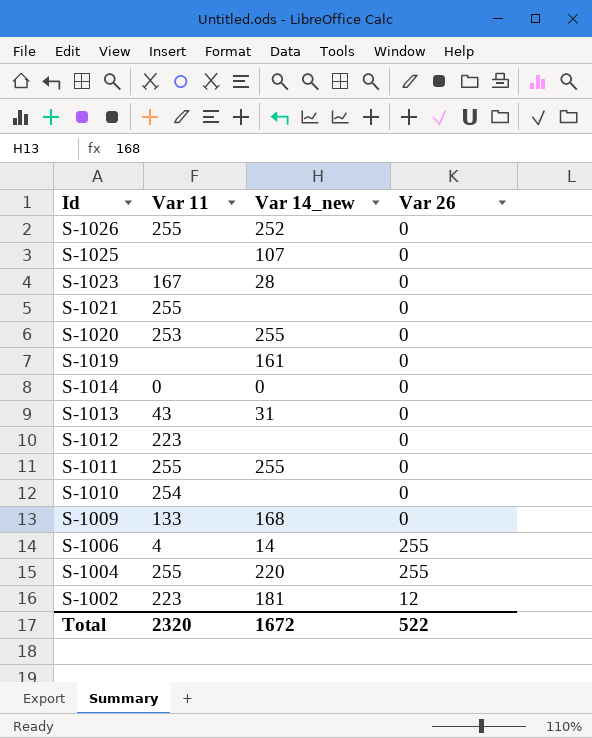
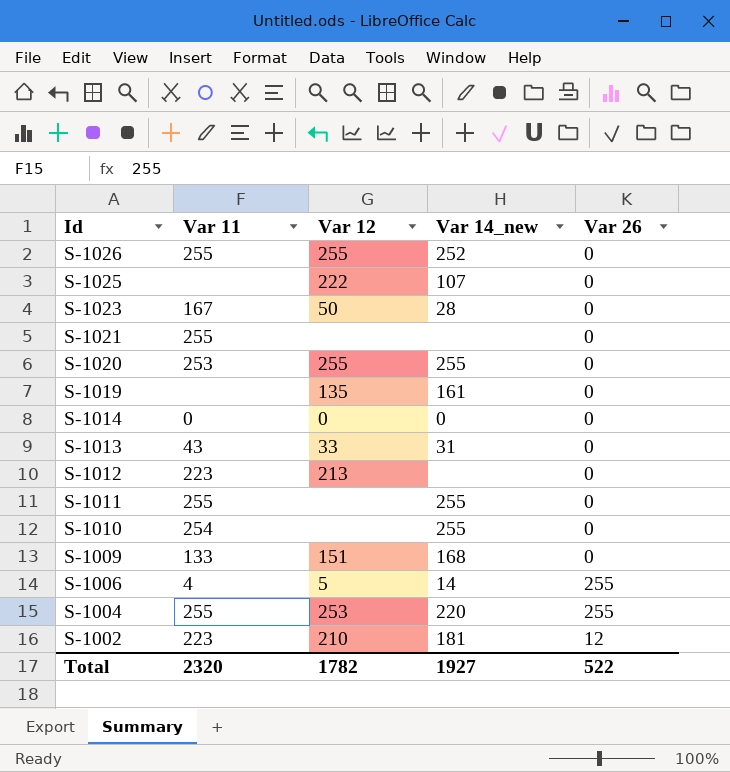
column Var 12 | position: none -> 3
S-1010 | Var 14_new: none -> 255
Total | Var 14_new: 1672 -> 1927

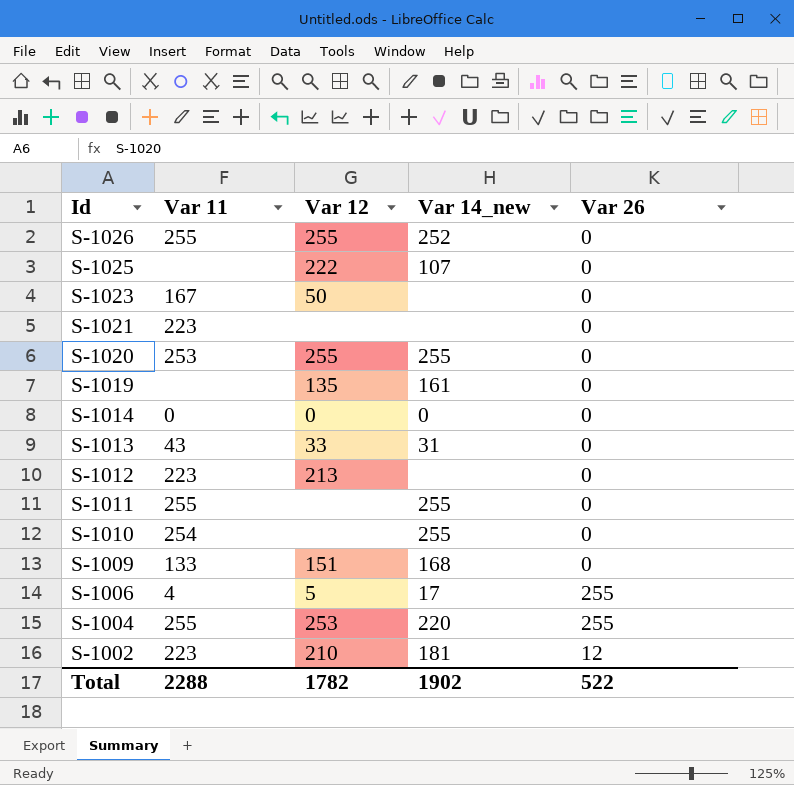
S-1023 | Var 14_new: 28 -> none
S-1021 | Var 11: 255 -> 223
S-1006 | Var 14_new: 14 -> 17
Total | Var 11: 2320 -> 2288
Total | Var 14_new: 1927 -> 1902

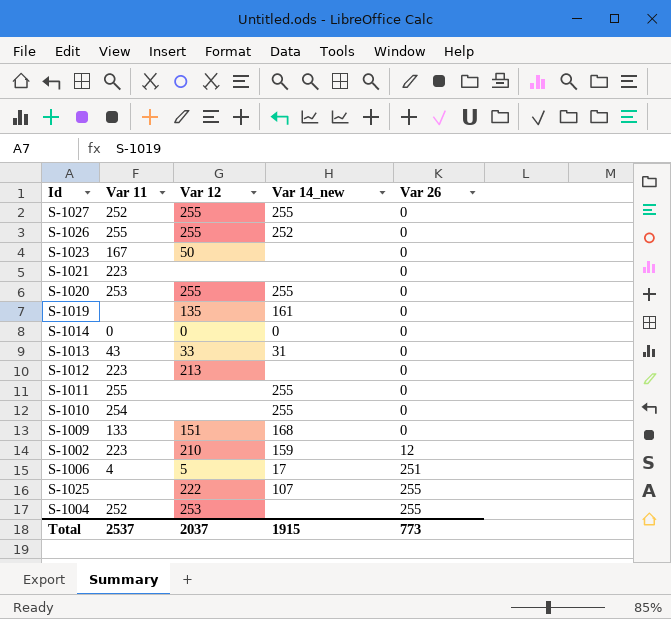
row order: Id descending -> Var 26 ascending
row S-1027: none -> 252 | 255 | 255 | 0
S-1002 | Var 14_new: 181 -> 159
S-1006 | Var 26: 255 -> 251
S-1025 | Var 26: 0 -> 255
S-1004 | Var 11: 255 -> 252
S-1004 | Var 14_new: 220 -> none
Total | Var 11: 2288 -> 2537
Total | Var 12: 1782 -> 2037
Total | Var 14_new: 1902 -> 1915
Total | Var 26: 522 -> 773

